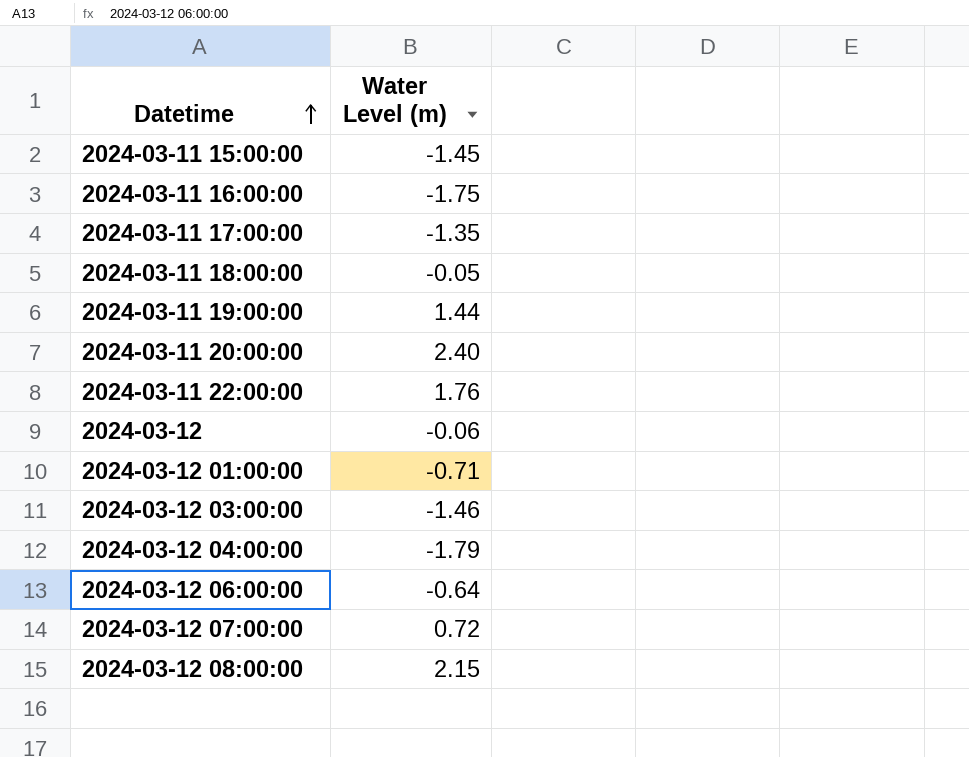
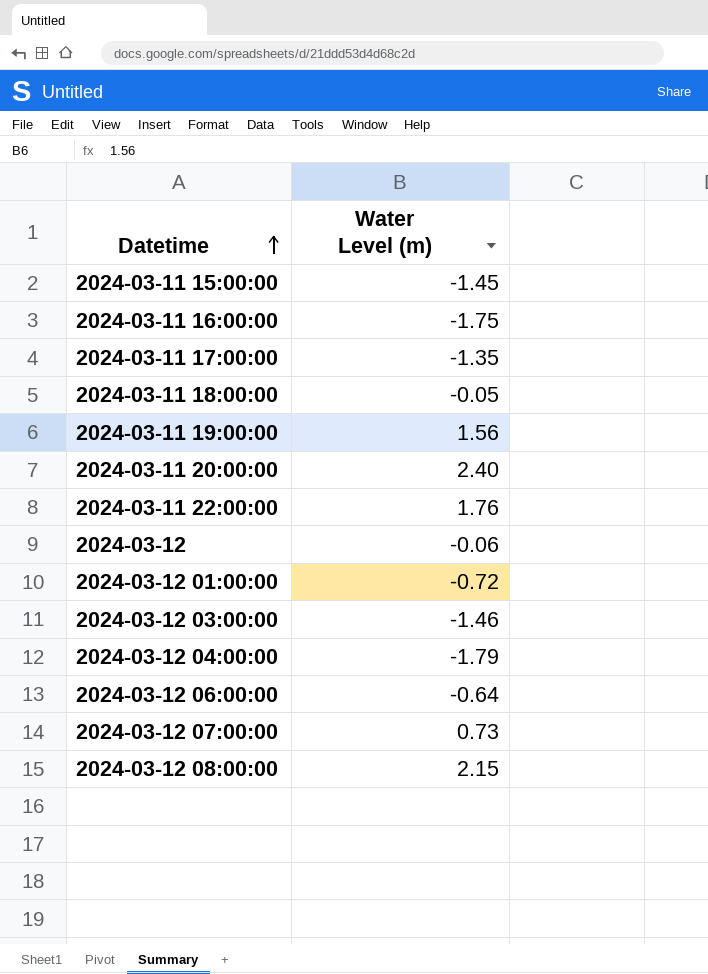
2024-03-11 19:00:00 | Water Level (m): 1.44 -> 1.56
2024-03-12 01:00:00 | Water Level (m): -0.71 -> -0.72
2024-03-12 07:00:00 | Water Level (m): 0.72 -> 0.73

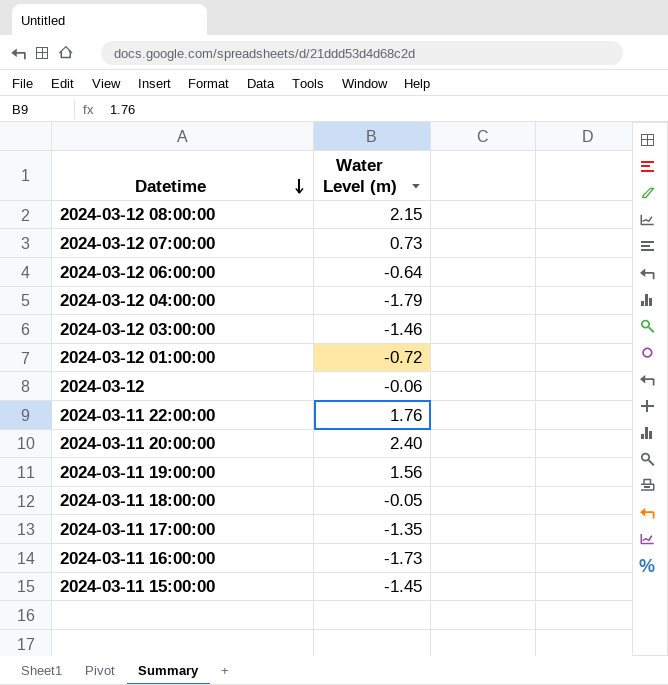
row order: Datetime ascending -> Datetime descending
2024-03-11 16:00:00 | Water Level (m): -1.75 -> -1.73

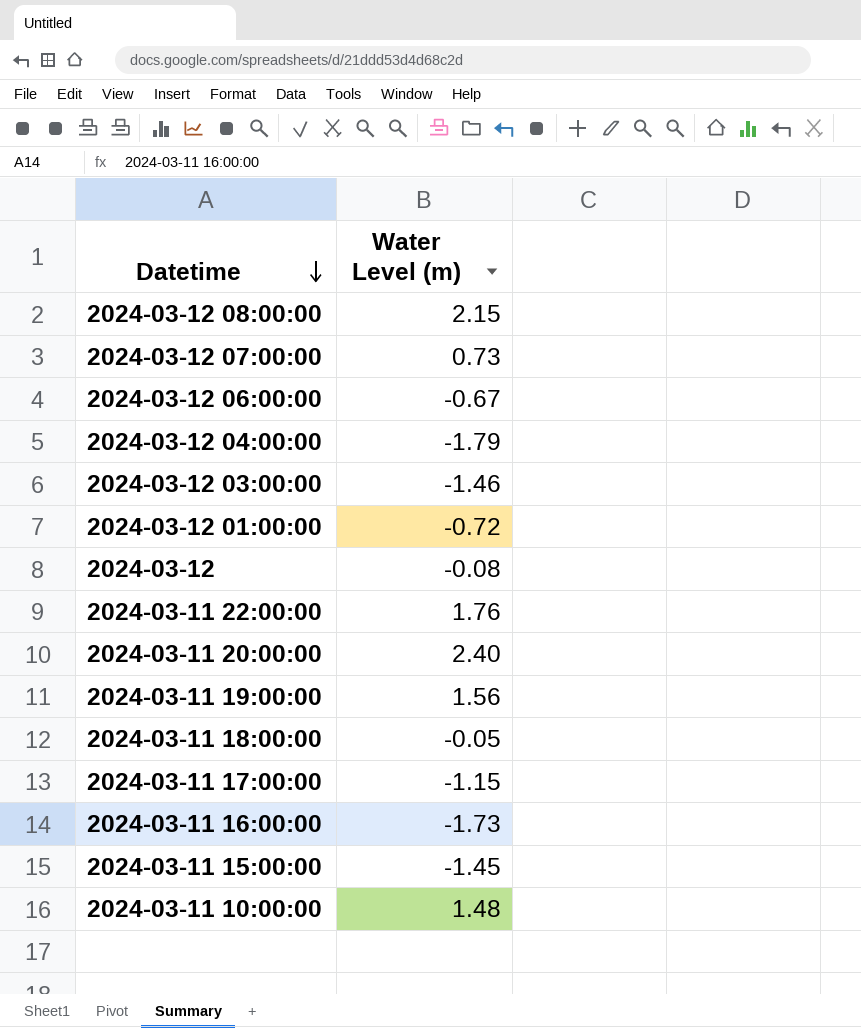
2024-03-12 06:00:00 | Water Level (m): -0.64 -> -0.67
2024-03-12 | Water Level (m): -0.06 -> -0.08
2024-03-11 17:00:00 | Water Level (m): -1.35 -> -1.15
row 2024-03-11 10:00:00: none -> 1.48

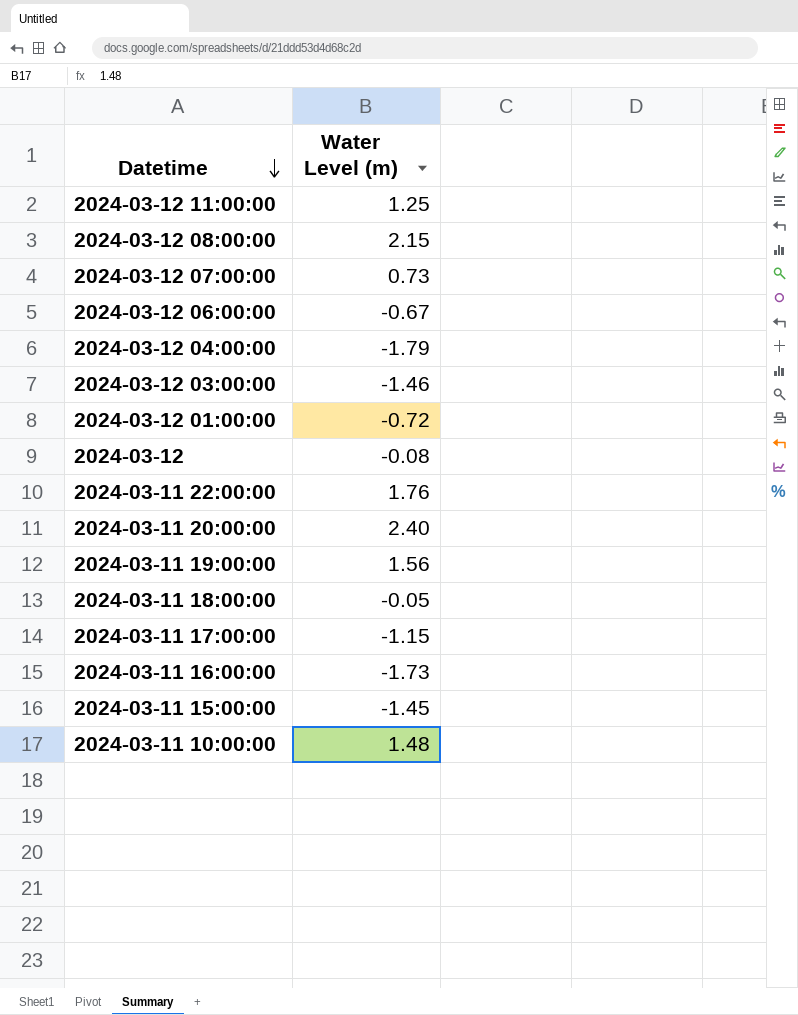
row 2024-03-12 11:00:00: none -> 1.25

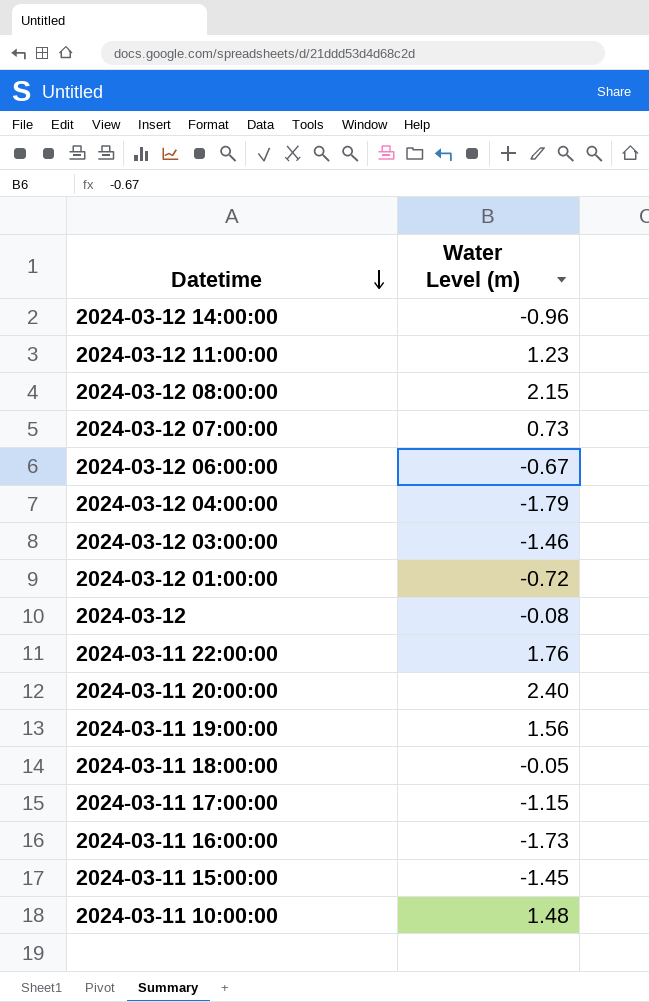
row 2024-03-12 14:00:00: none -> -0.96
2024-03-12 11:00:00 | Water Level (m): 1.25 -> 1.23

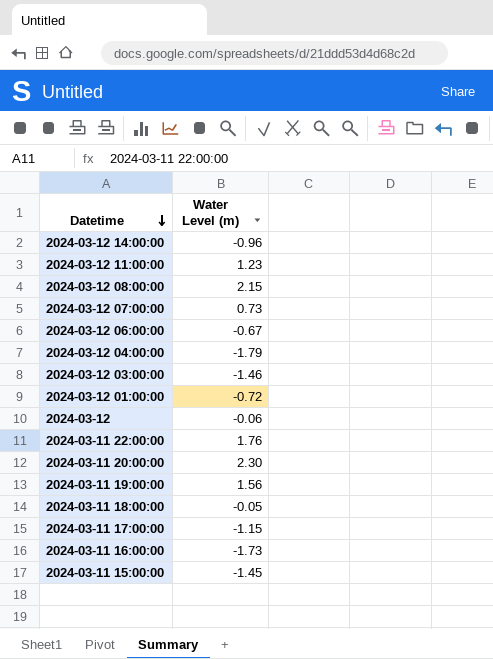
row 2024-03-11 10:00:00: 1.48 -> none
2024-03-12 | Water Level (m): -0.08 -> -0.06
2024-03-11 20:00:00 | Water Level (m): 2.40 -> 2.30

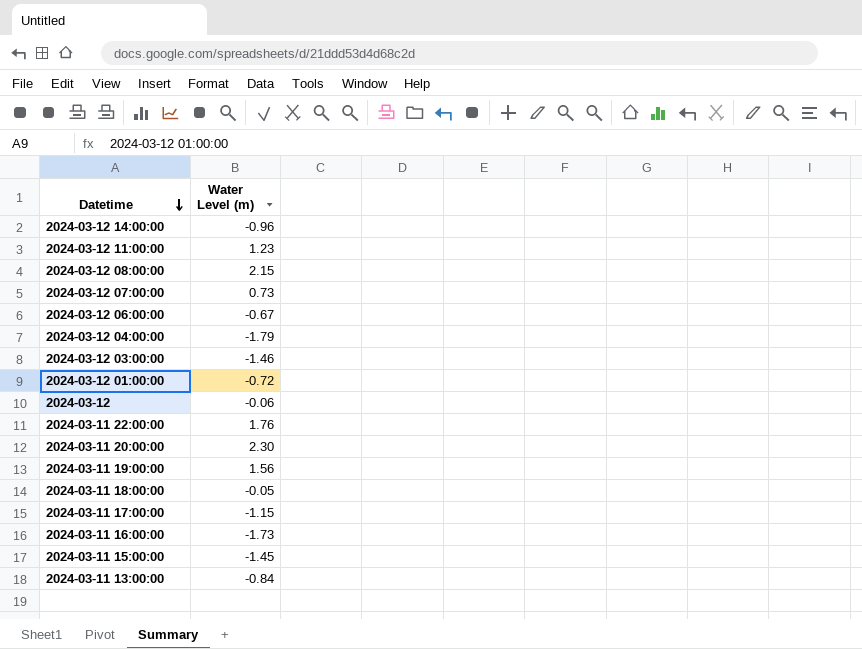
row 2024-03-11 13:00:00: none -> -0.84

